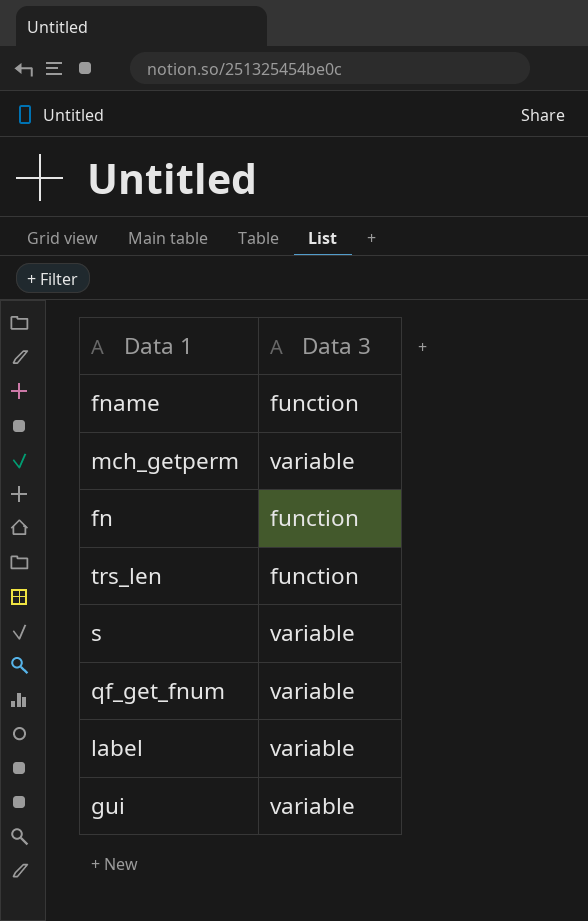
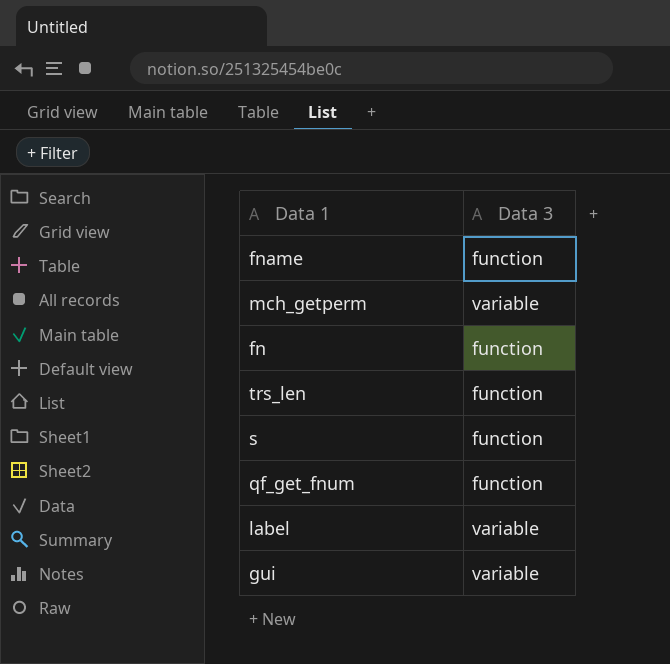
s | Data 3: variable -> function
qf_get_fnum | Data 3: variable -> function

